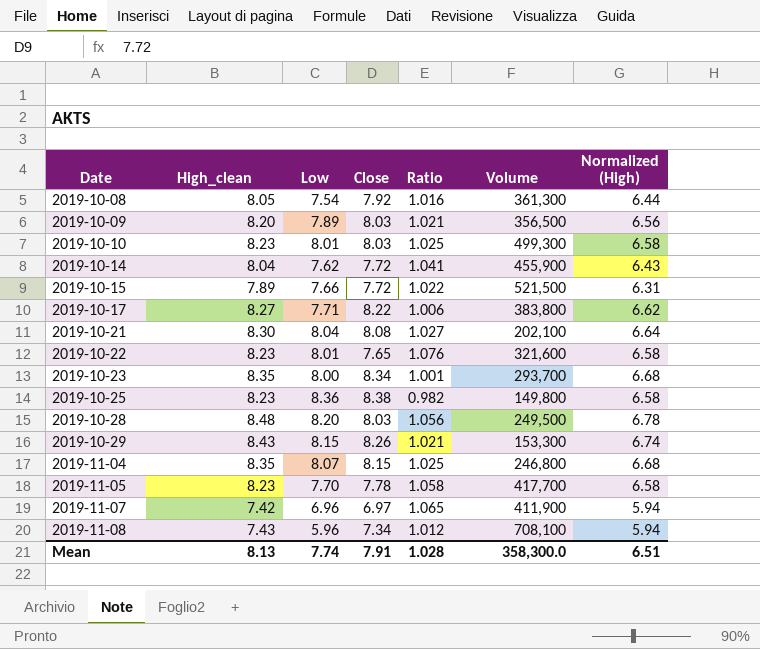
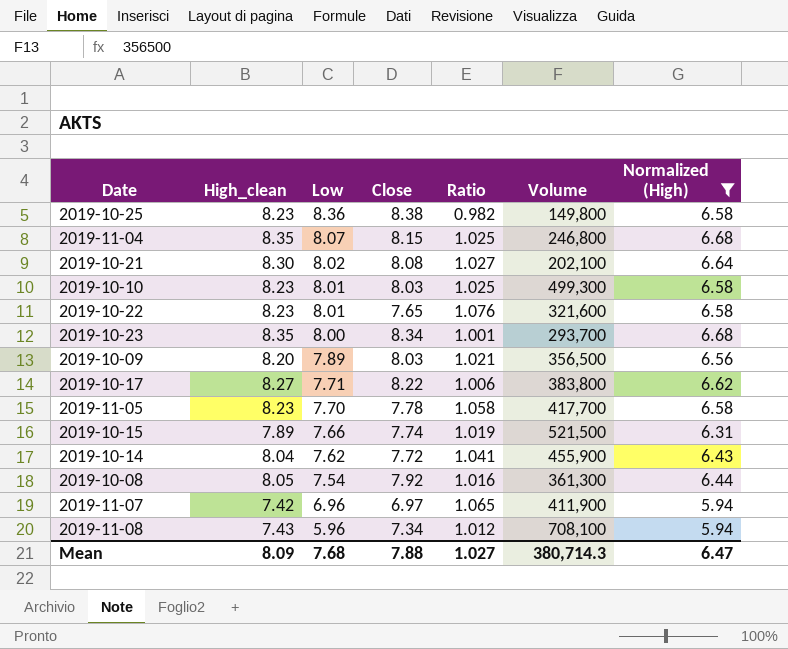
filter: none -> Normalized (High) <= 6.68
row order: Date ascending -> Low descending
2019-10-21 | Low: 8.04 -> 8.02
2019-10-15 | Close: 7.72 -> 7.74
2019-10-15 | Ratio: 1.022 -> 1.019
Mean | High_clean: 8.13 -> 8.09
Mean | Low: 7.74 -> 7.68
Mean | Close: 7.91 -> 7.88
Mean | Ratio: 1.028 -> 1.027
Mean | Volume: 358,300.0 -> 380,714.3
Mean | Normalized (High): 6.51 -> 6.47

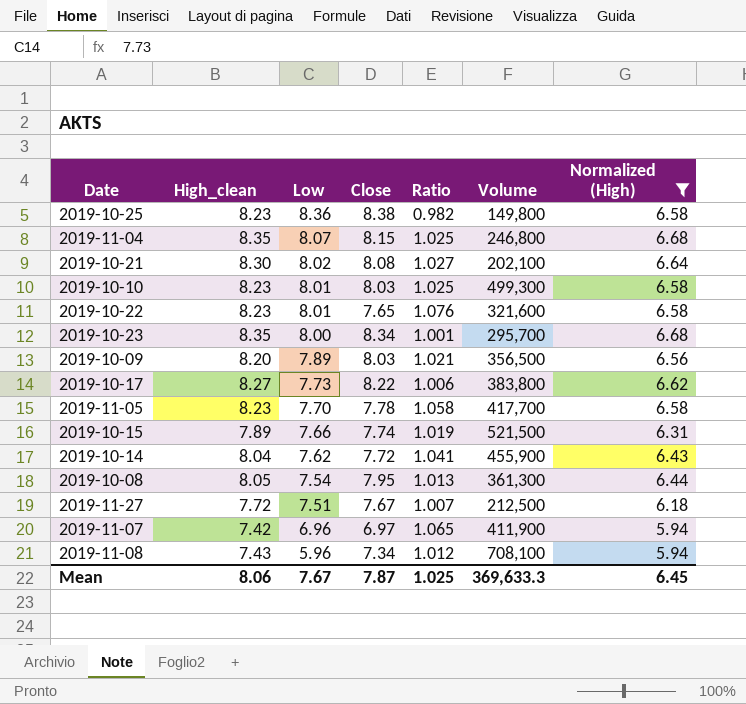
2019-10-23 | Volume: 293,700 -> 295,700
2019-10-17 | Low: 7.71 -> 7.73
2019-10-08 | Close: 7.92 -> 7.95
2019-10-08 | Ratio: 1.016 -> 1.013
row 2019-11-27: none -> 7.72 | 7.51 | 7.67 | 1.007 | 212,500 | 6.18
Mean | High_clean: 8.09 -> 8.06
Mean | Low: 7.68 -> 7.67
Mean | Close: 7.88 -> 7.87
Mean | Ratio: 1.027 -> 1.025
Mean | Volume: 380,714.3 -> 369,633.3
Mean | Normalized (High): 6.47 -> 6.45

